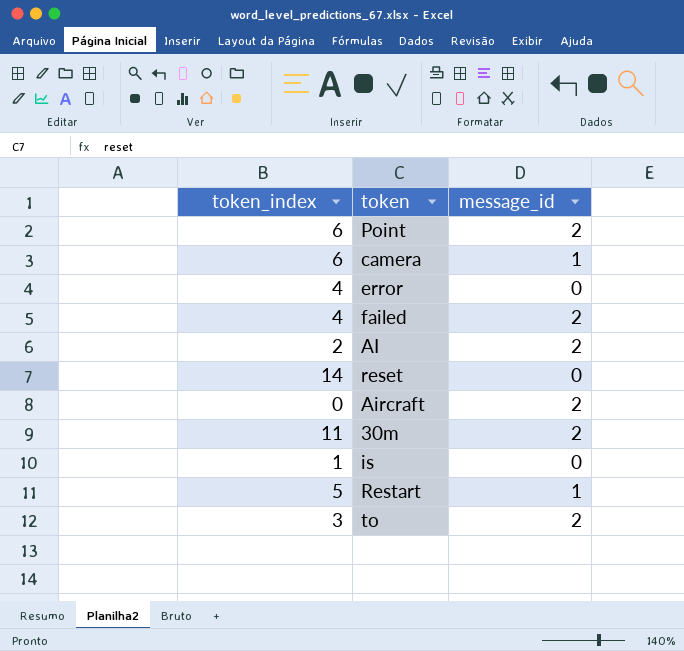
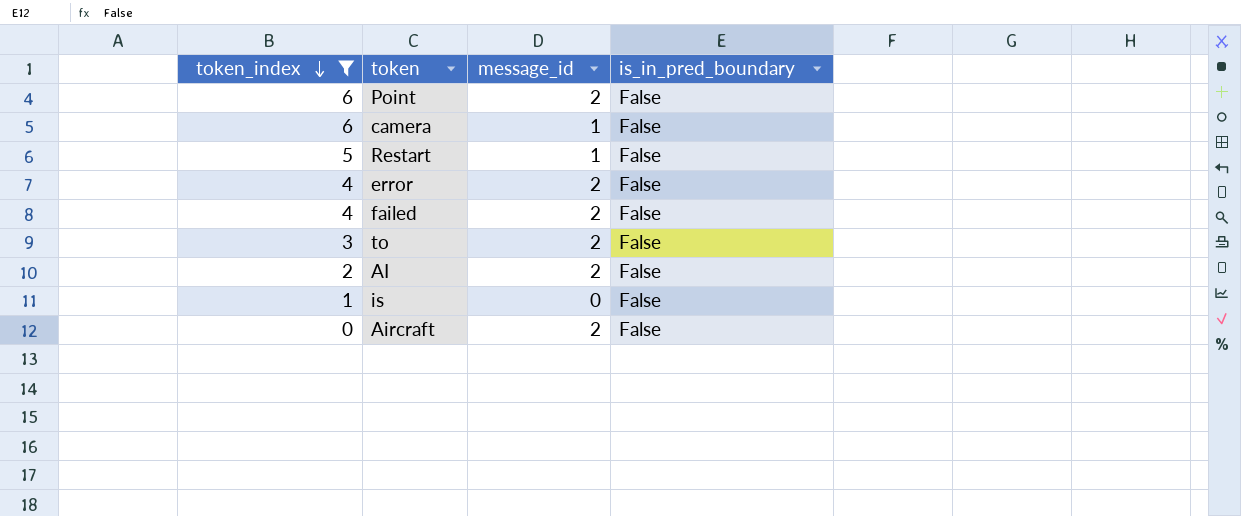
filter: none -> token_index <= 6
row order: none -> token_index descending
column is_in_pred_boundary | position: none -> 4
error | message_id: 0 -> 2

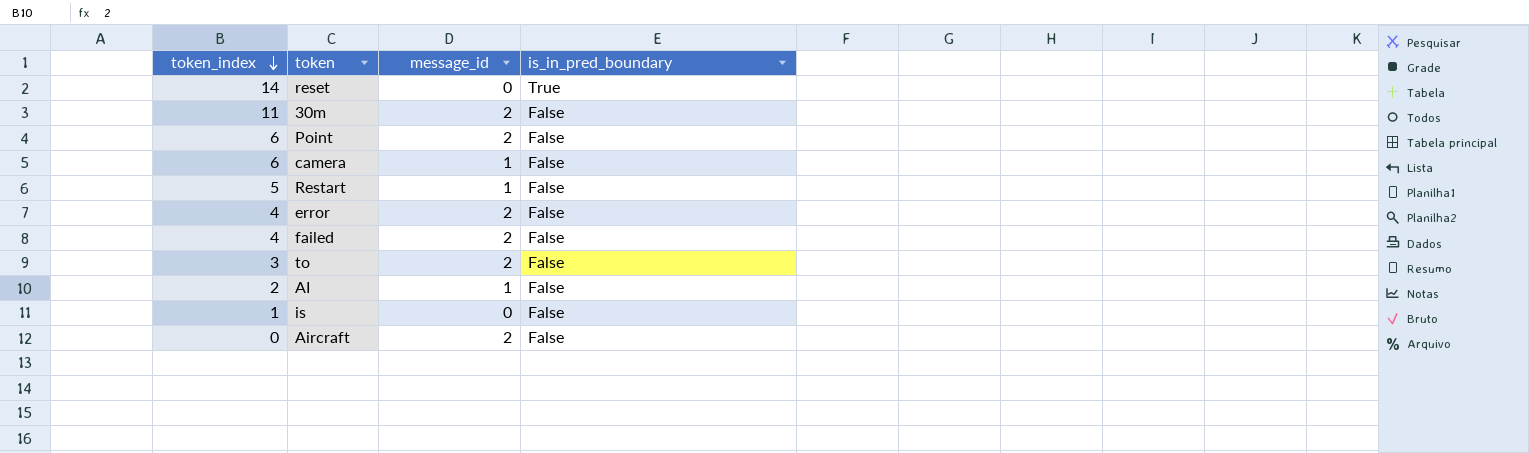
filter: token_index <= 6 -> none
AI | message_id: 2 -> 1

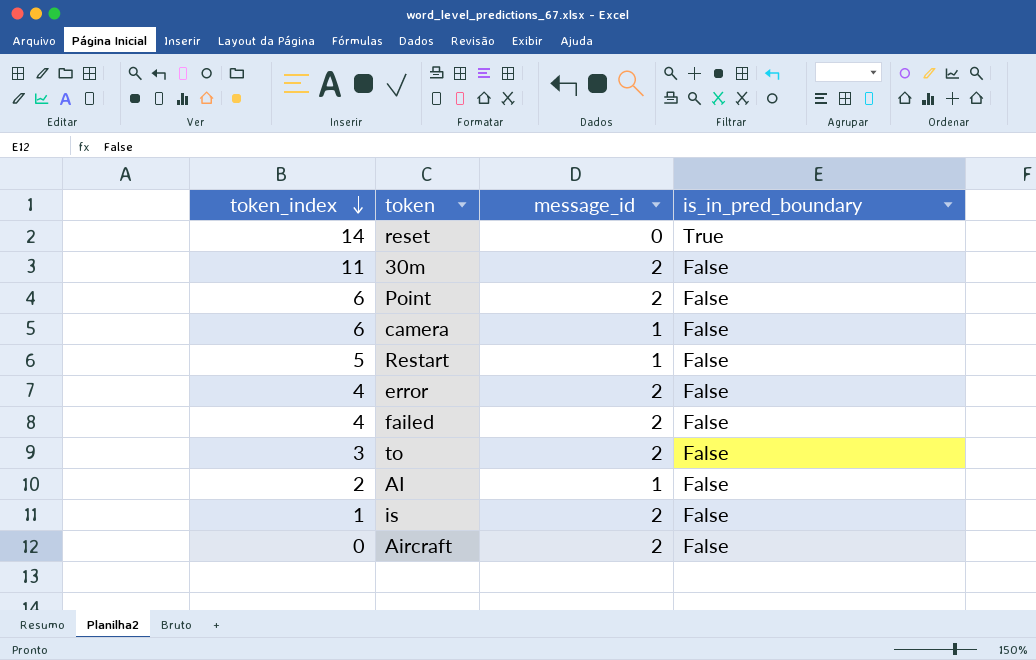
is | message_id: 0 -> 2

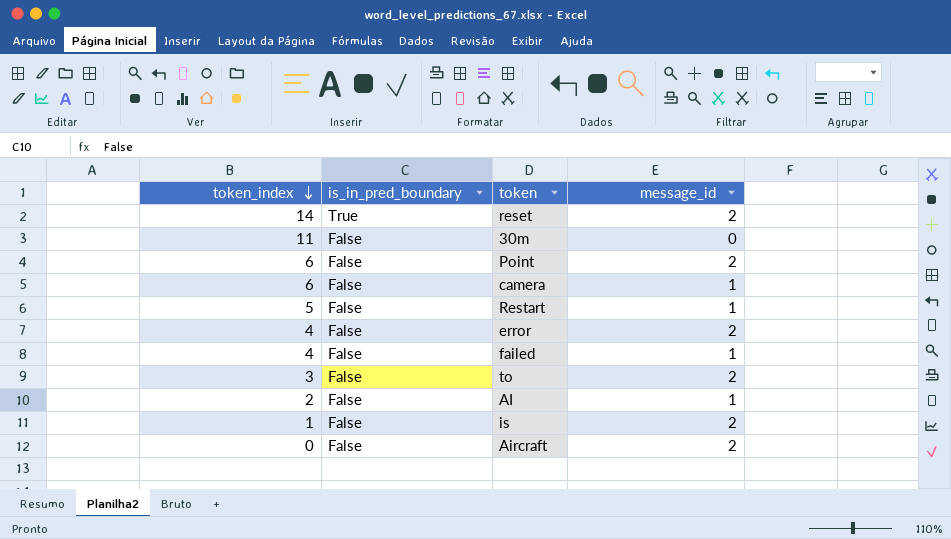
column is_in_pred_boundary | position: 4 -> 2
reset | message_id: 0 -> 2
30m | message_id: 2 -> 0
failed | message_id: 2 -> 1

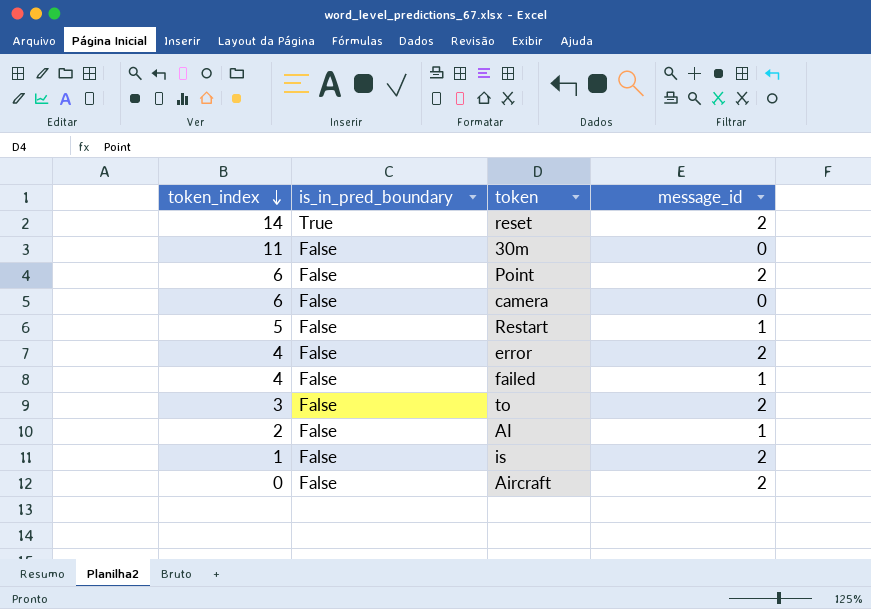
camera | message_id: 1 -> 0

